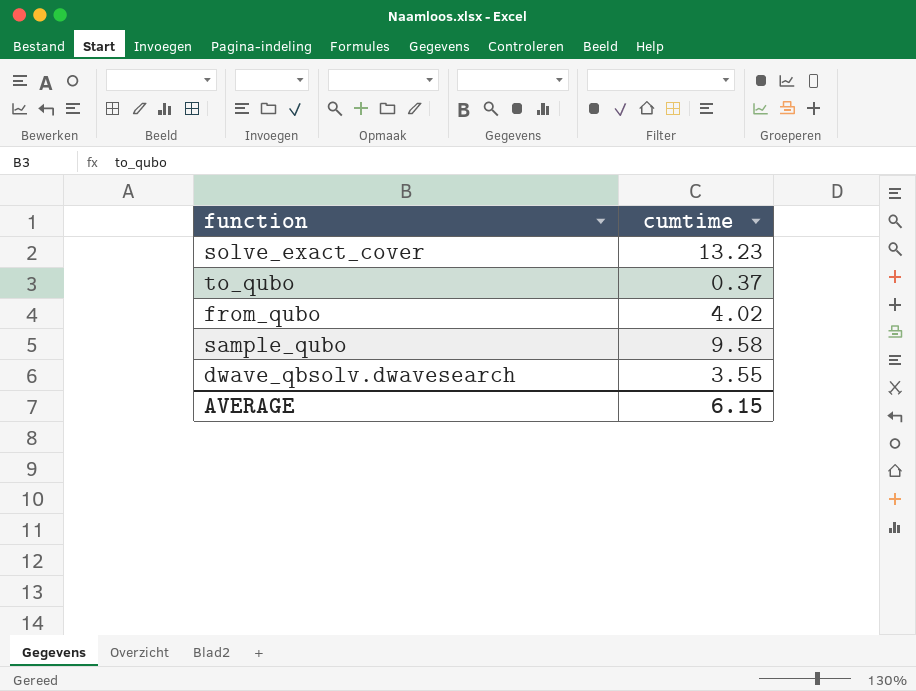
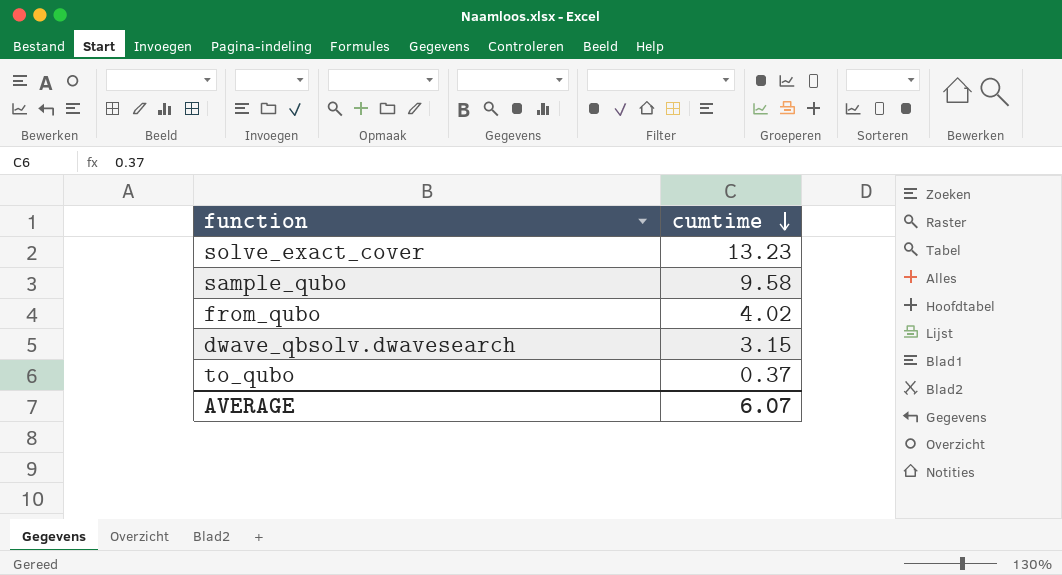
row order: none -> cumtime descending
dwave_qbsolv.dwavesearch | cumtime: 3.55 -> 3.15
AVERAGE | cumtime: 6.15 -> 6.07

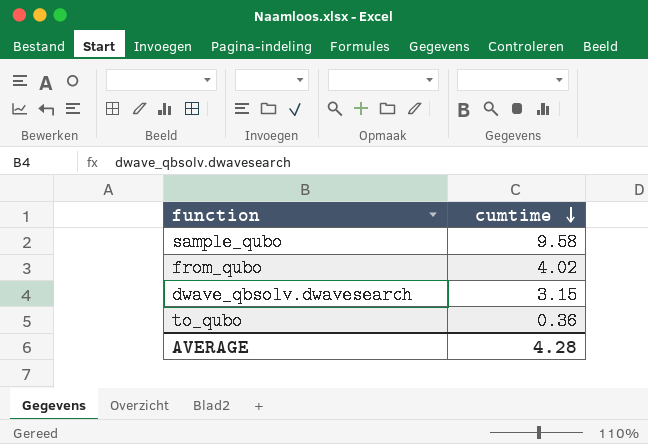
row solve_exact_cover: 13.23 -> none
to_qubo | cumtime: 0.37 -> 0.36
AVERAGE | cumtime: 6.07 -> 4.28

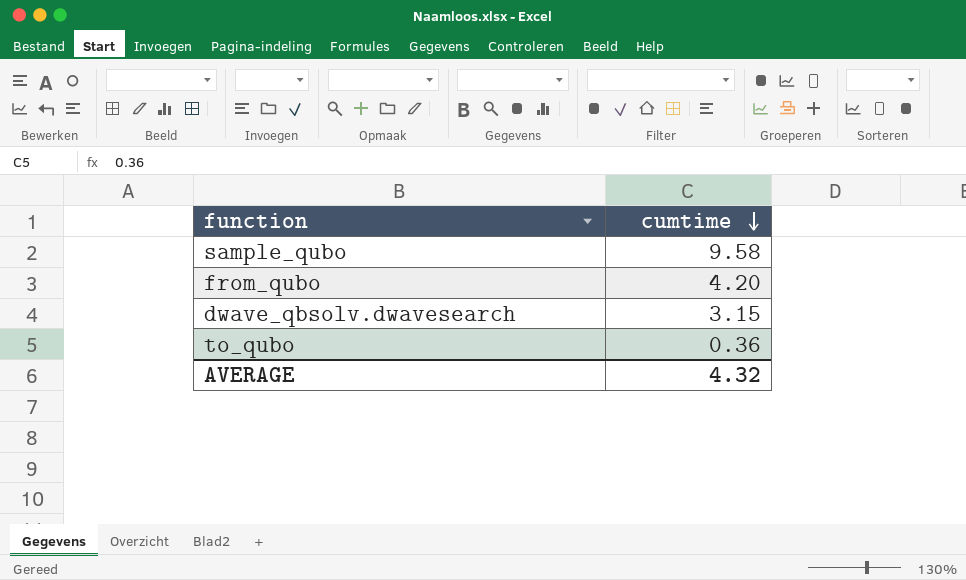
from_qubo | cumtime: 4.02 -> 4.20
AVERAGE | cumtime: 4.28 -> 4.32

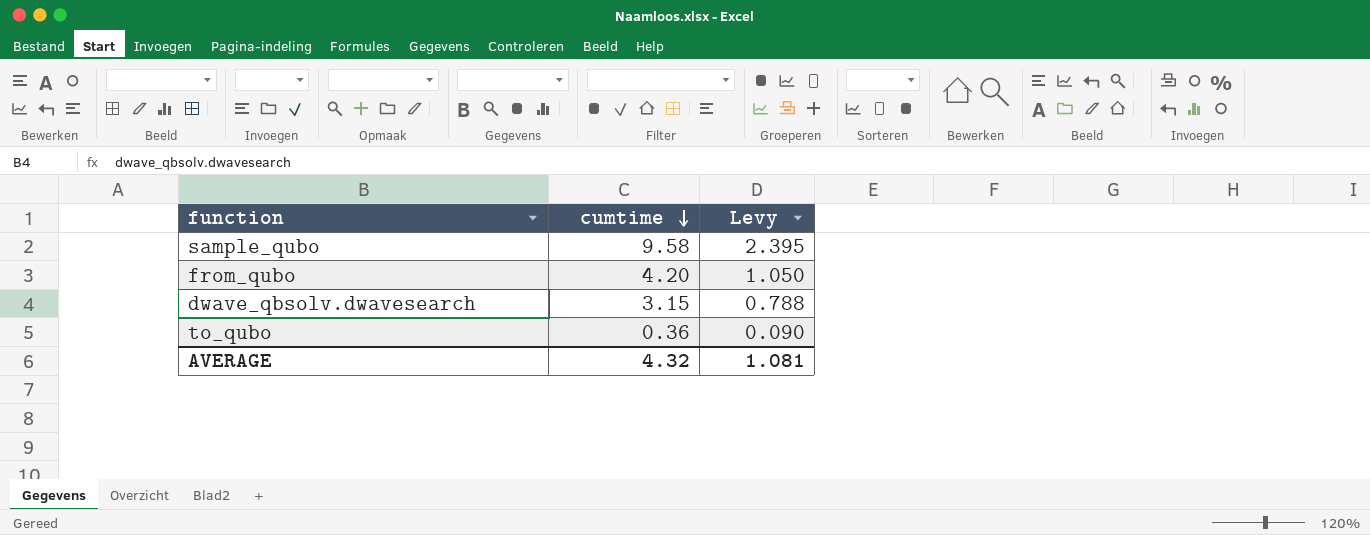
column Levy | formula: none -> [cumtime] * 0.25

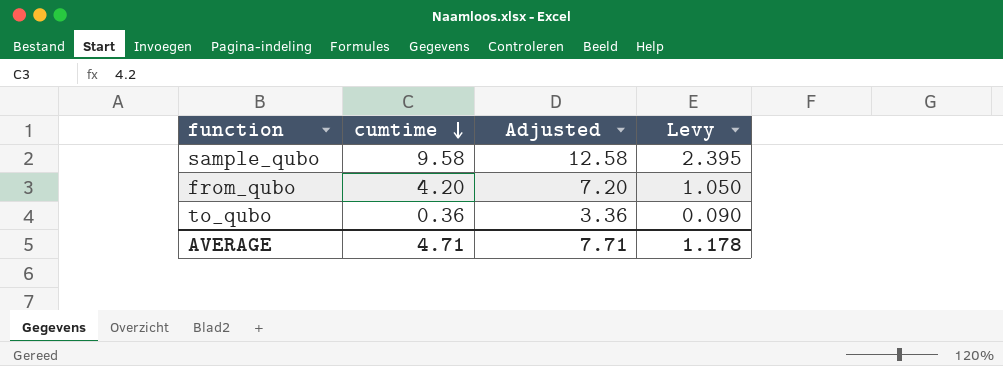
column Adjusted | formula: none -> [cumtime] + 3
row dwave_qbsolv.dwavesearch: 3.15 | 0.788 -> none
AVERAGE | cumtime: 4.32 -> 4.71
AVERAGE | Levy: 1.081 -> 1.178

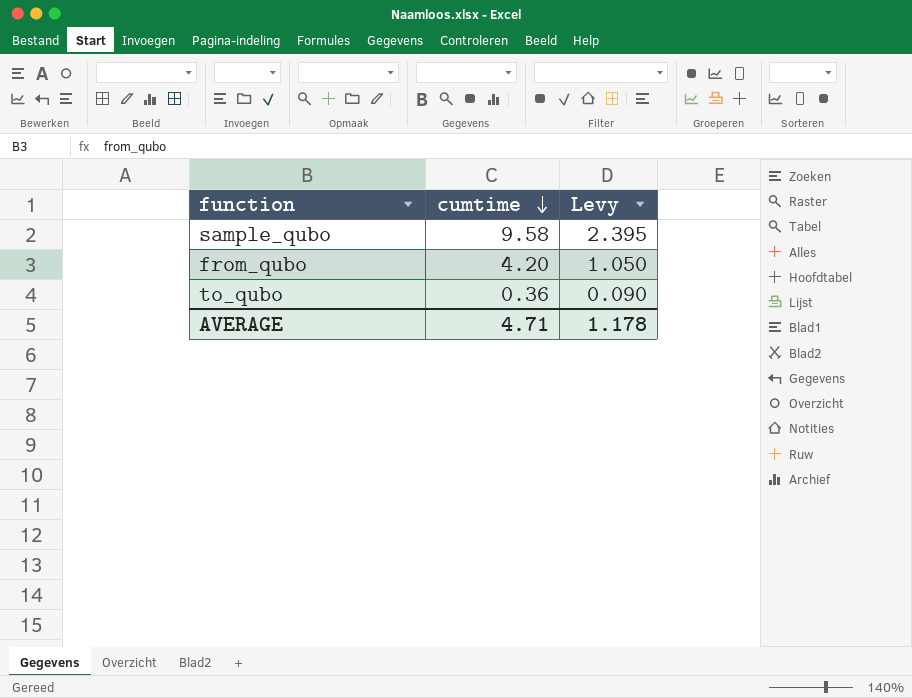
column Adjusted | formula: [cumtime] + 3 -> none

